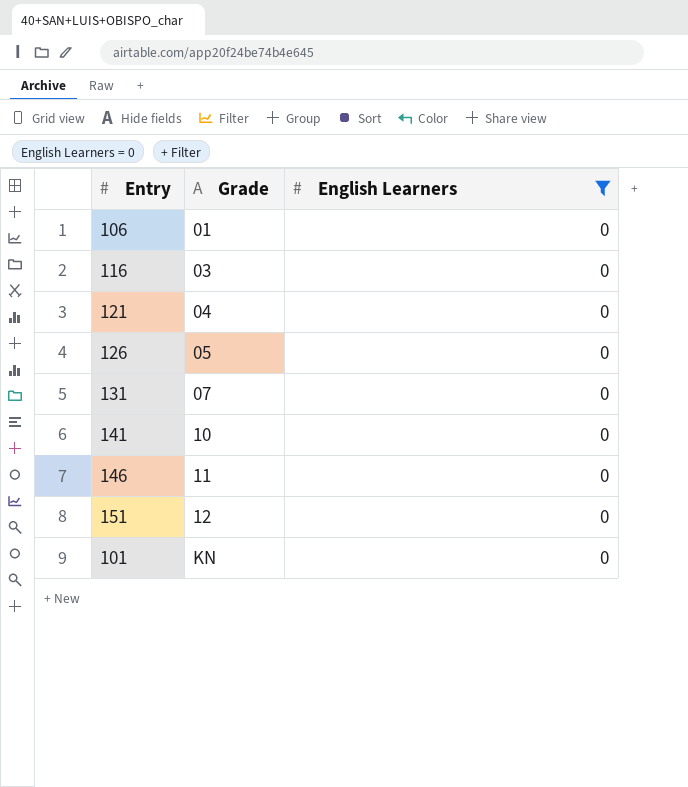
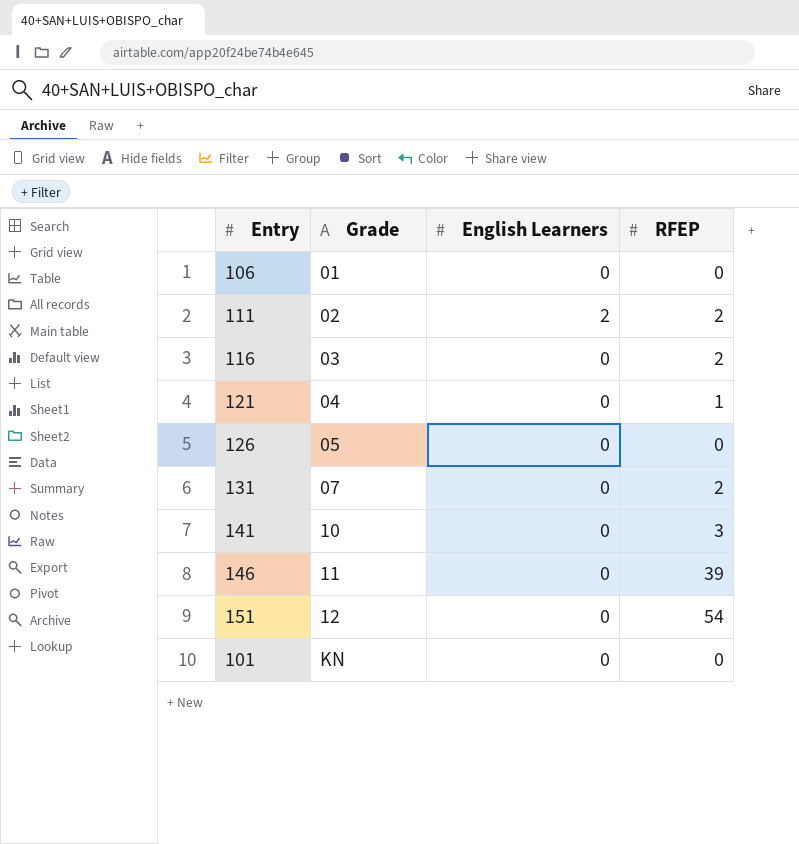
filter: English Learners = 0 -> none
column RFEP | position: none -> 4

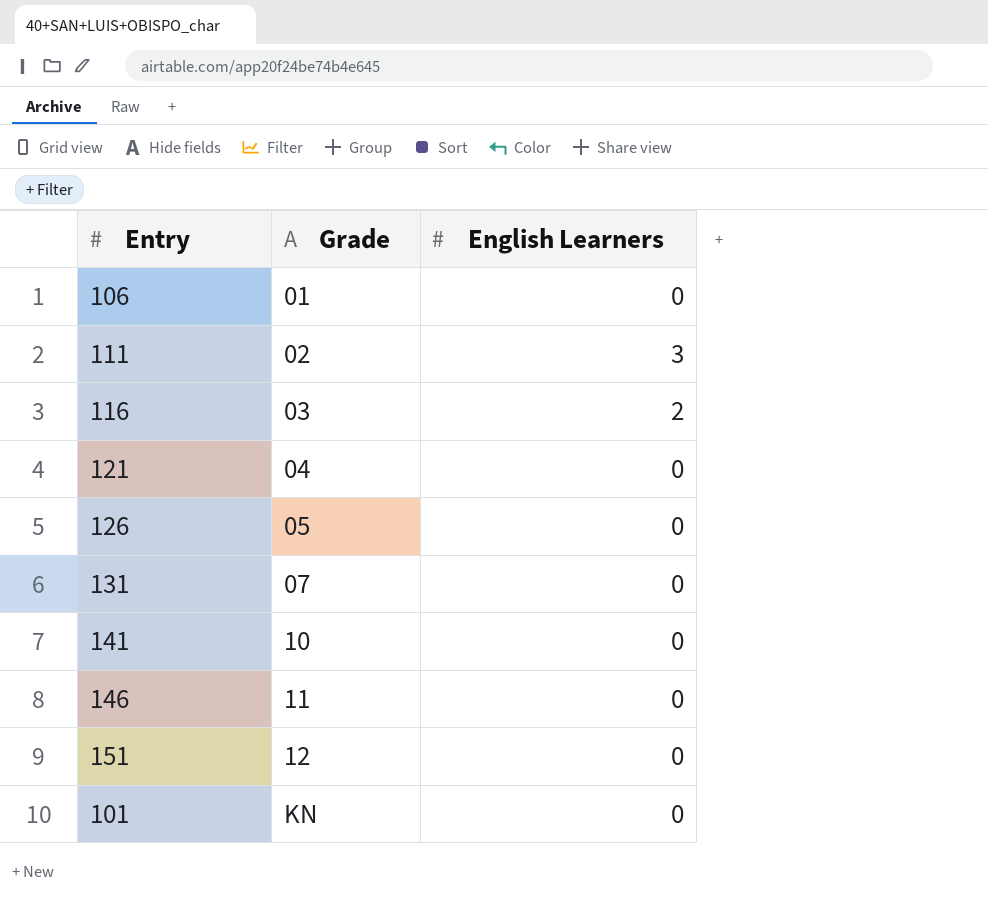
column RFEP | position: 4 -> none
111 | English Learners: 2 -> 3
116 | English Learners: 0 -> 2

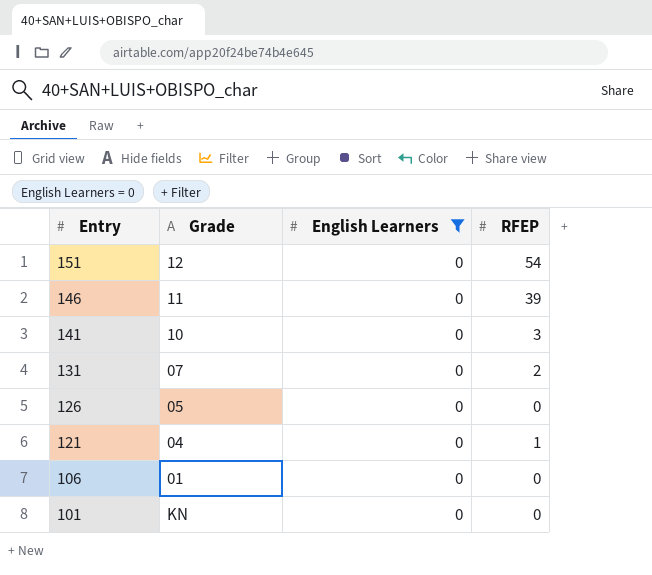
filter: none -> English Learners = 0
row order: Grade ascending -> Entry descending
column RFEP | position: none -> 4

